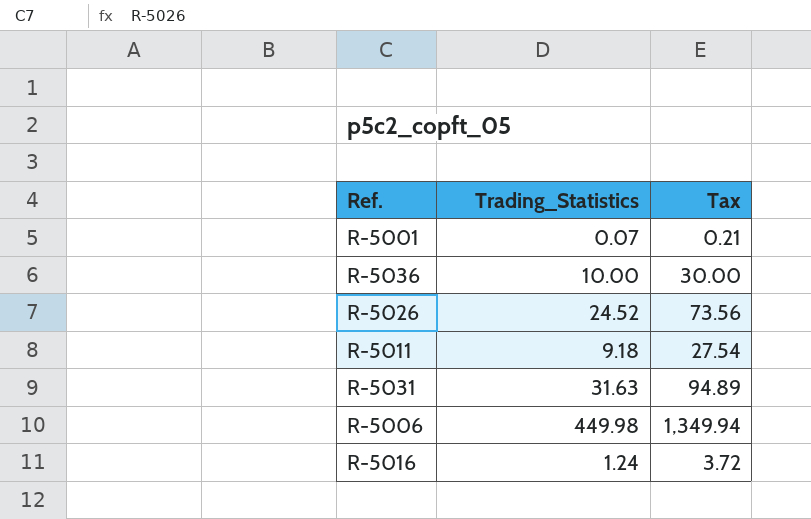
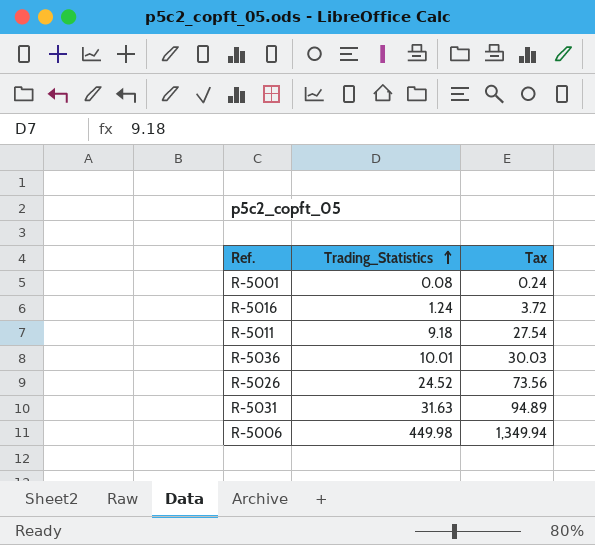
row order: none -> Trading_Statistics ascending
R-5001 | Trading_Statistics: 0.07 -> 0.08
R-5001 | Tax: 0.21 -> 0.24
R-5036 | Trading_Statistics: 10.00 -> 10.01
R-5036 | Tax: 30.00 -> 30.03

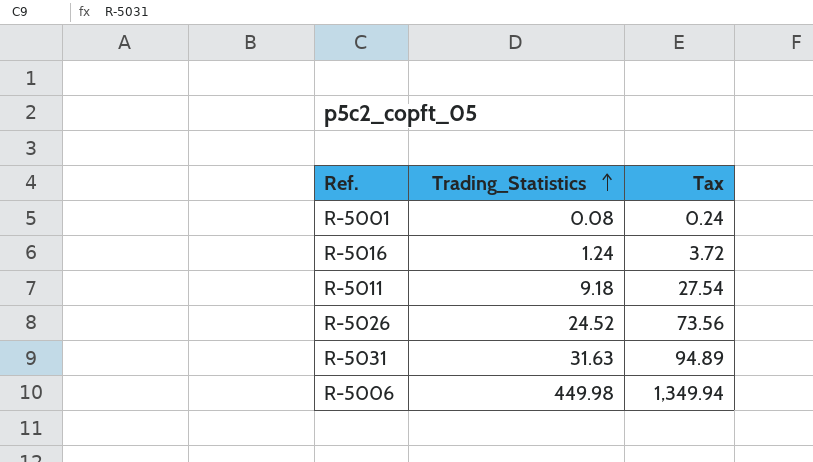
row R-5036: 10.01 | 30.03 -> none

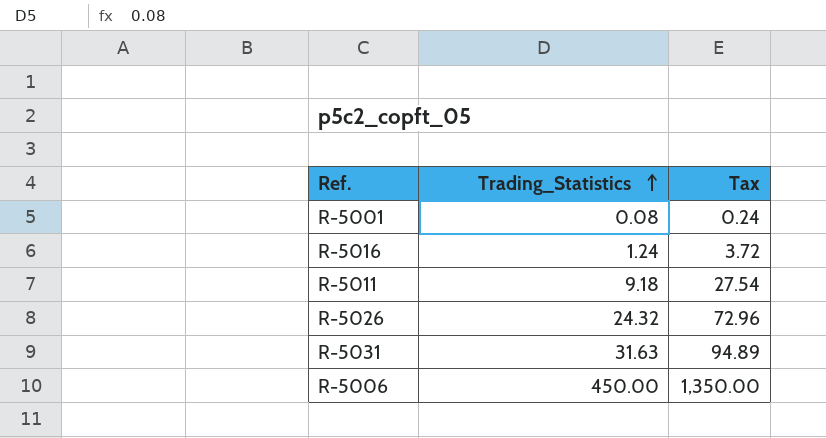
R-5026 | Trading_Statistics: 24.52 -> 24.32
R-5026 | Tax: 73.56 -> 72.96
R-5006 | Trading_Statistics: 449.98 -> 450.00
R-5006 | Tax: 1,349.94 -> 1,350.00

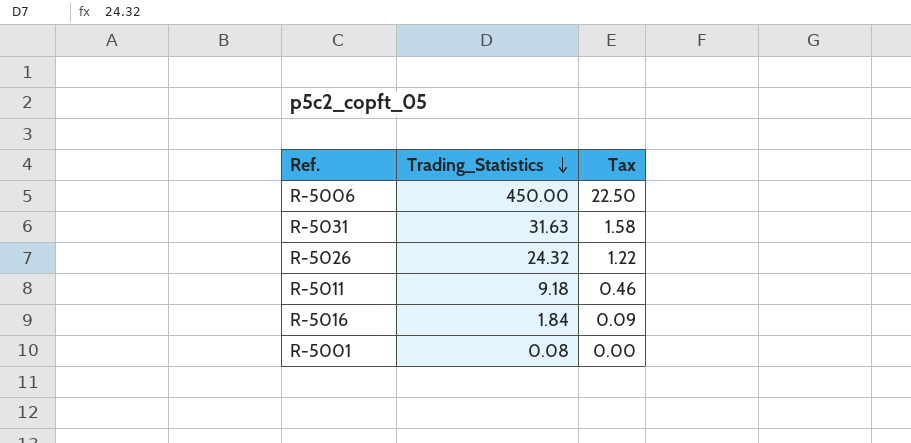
row order: Trading_Statistics ascending -> Trading_Statistics descending
column Tax | formula: [Trading_Statistics] * 3 -> [Trading_Statistics] * 0.05
R-5016 | Trading_Statistics: 1.24 -> 1.84

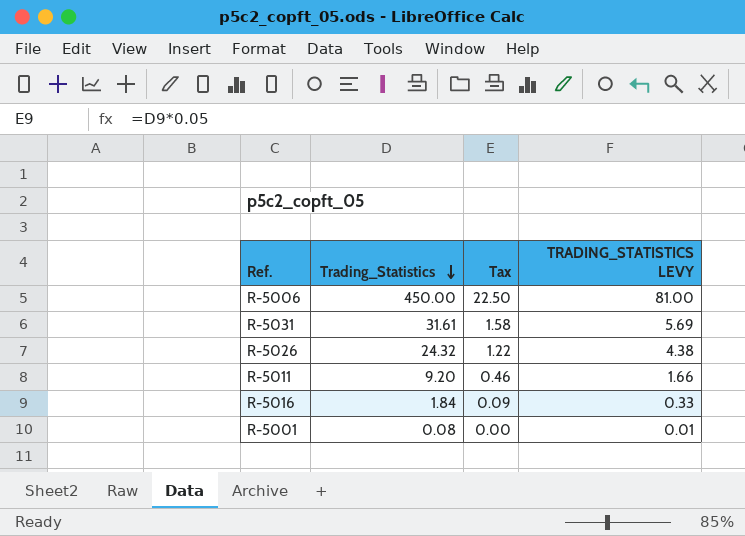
column TRADING_STATISTICS LEVY | formula: none -> [Trading_Statistics] * 0.18
R-5031 | Trading_Statistics: 31.63 -> 31.61
R-5011 | Trading_Statistics: 9.18 -> 9.20

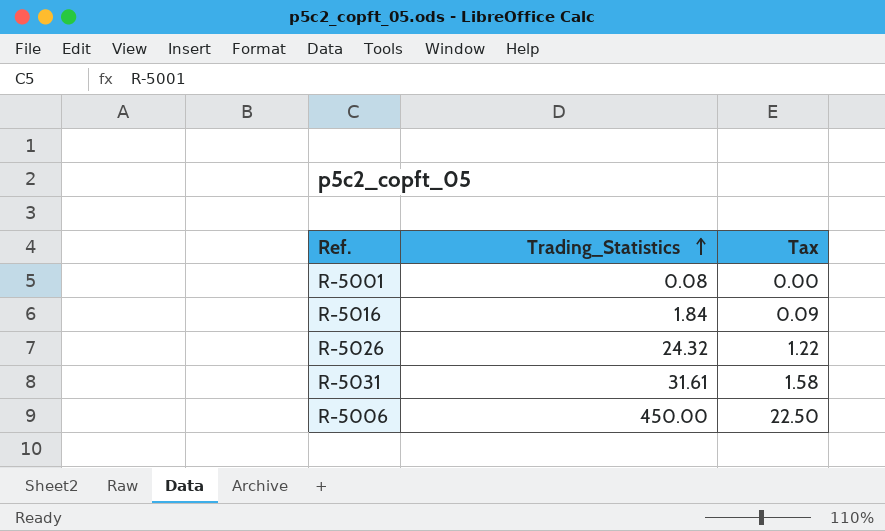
row order: Trading_Statistics descending -> Trading_Statistics ascending
column TRADING_STATISTICS LEVY | formula: [Trading_Statistics] * 0.18 -> none
row R-5011: 9.20 | 0.46 | 1.66 -> none

